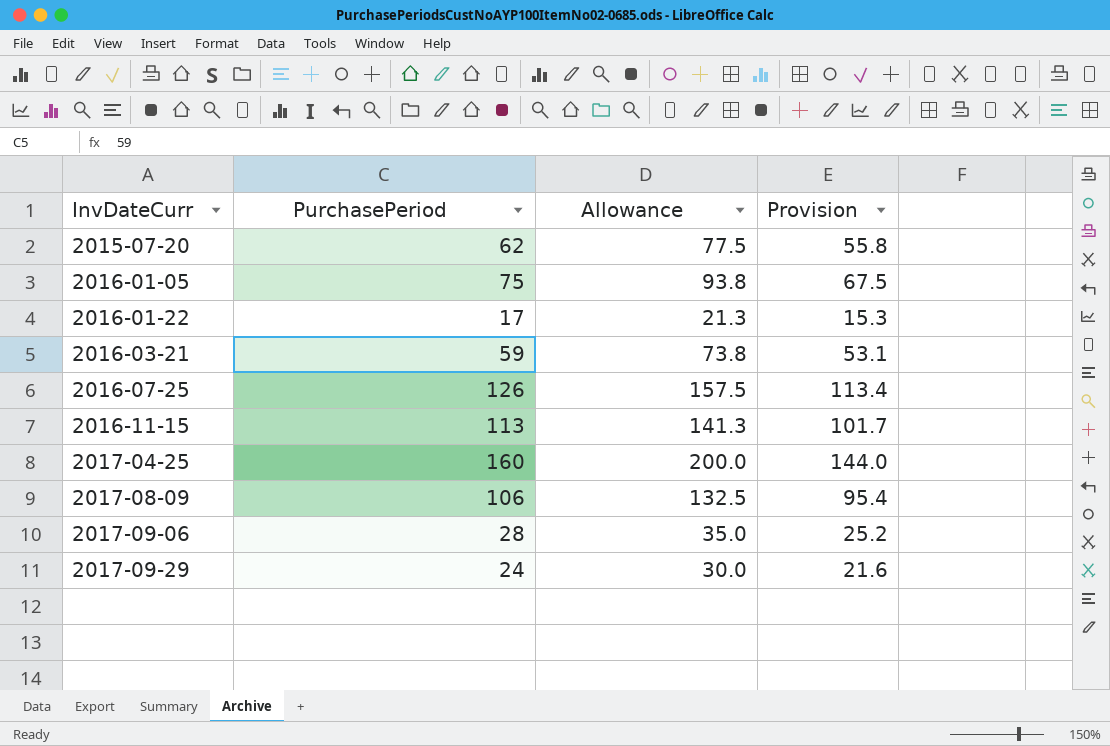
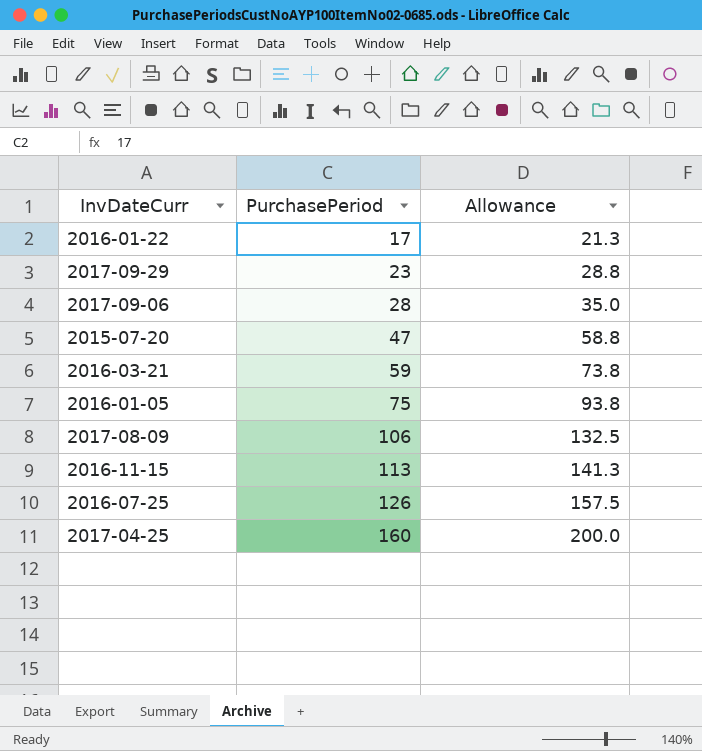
row order: InvDateCurr ascending -> PurchasePeriod ascending
column Provision | formula: [PurchasePeriod] * 0.9 -> none
2017-09-29 | PurchasePeriod: 24 -> 23
2017-09-29 | Allowance: 30.0 -> 28.8
2015-07-20 | PurchasePeriod: 62 -> 47
2015-07-20 | Allowance: 77.5 -> 58.8

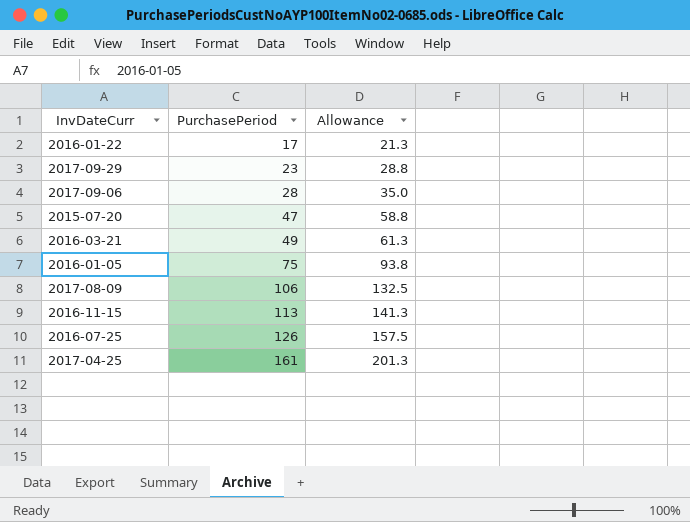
2016-03-21 | PurchasePeriod: 59 -> 49
2016-03-21 | Allowance: 73.8 -> 61.3
2017-04-25 | PurchasePeriod: 160 -> 161
2017-04-25 | Allowance: 200.0 -> 201.3

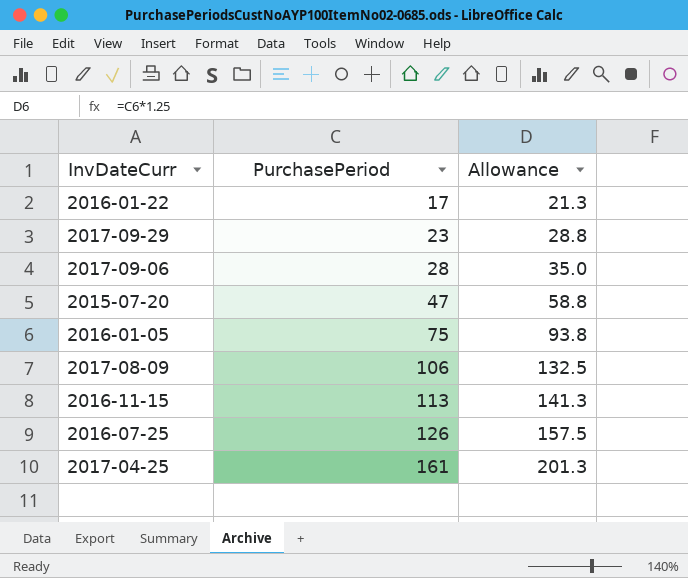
row 2016-03-21: 49 | 61.3 -> none

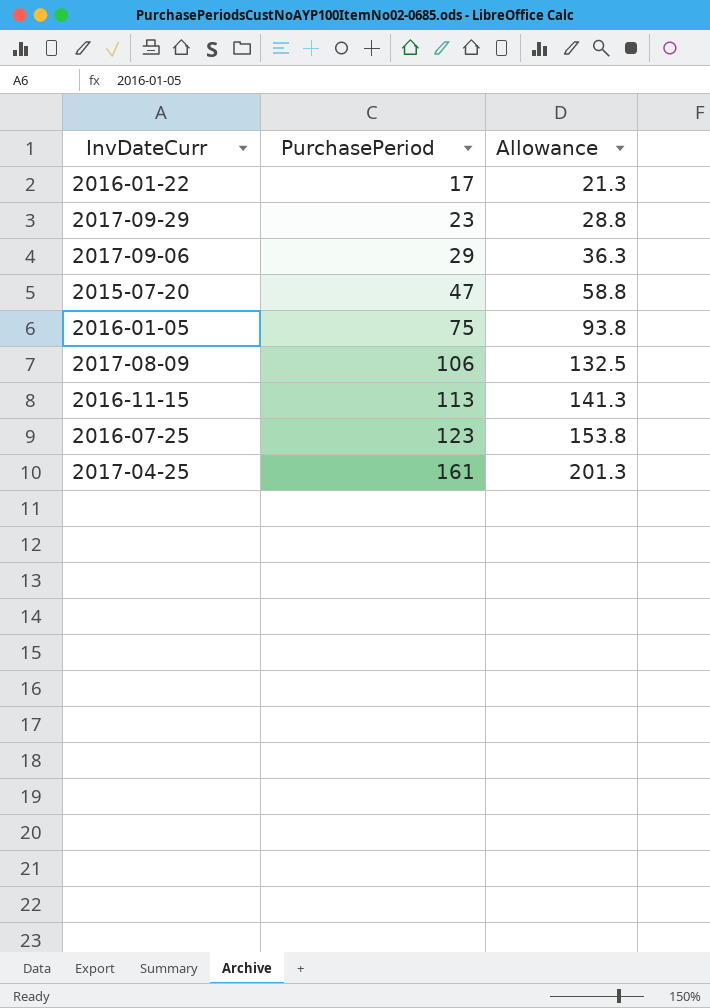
2017-09-06 | PurchasePeriod: 28 -> 29
2017-09-06 | Allowance: 35.0 -> 36.3
2016-07-25 | PurchasePeriod: 126 -> 123
2016-07-25 | Allowance: 157.5 -> 153.8

